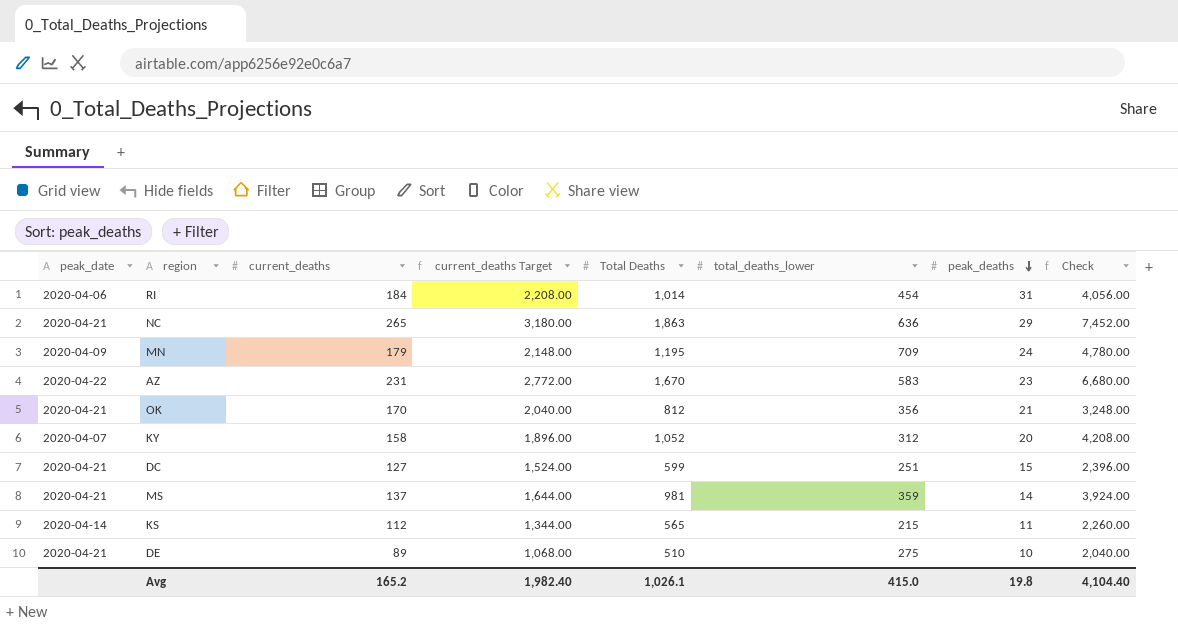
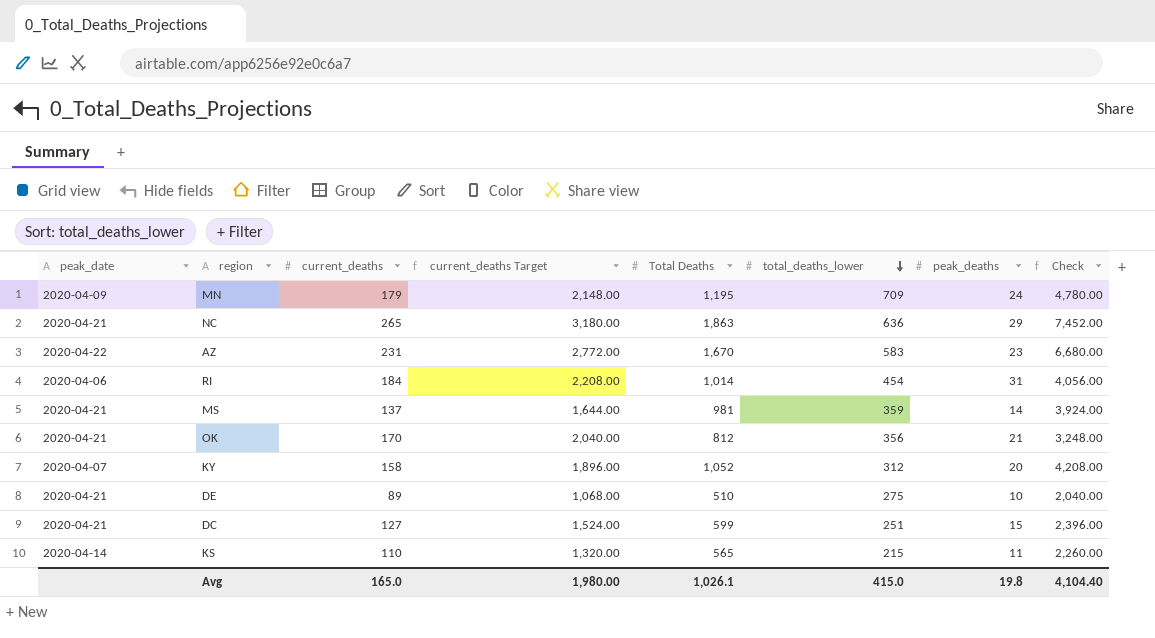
row order: peak_deaths descending -> total_deaths_lower descending
KS | current_deaths: 112 -> 110
KS | current_deaths Target: 1,344.00 -> 1,320.00
Avg | current_deaths: 165.2 -> 165.0
Avg | current_deaths Target: 1,982.40 -> 1,980.00

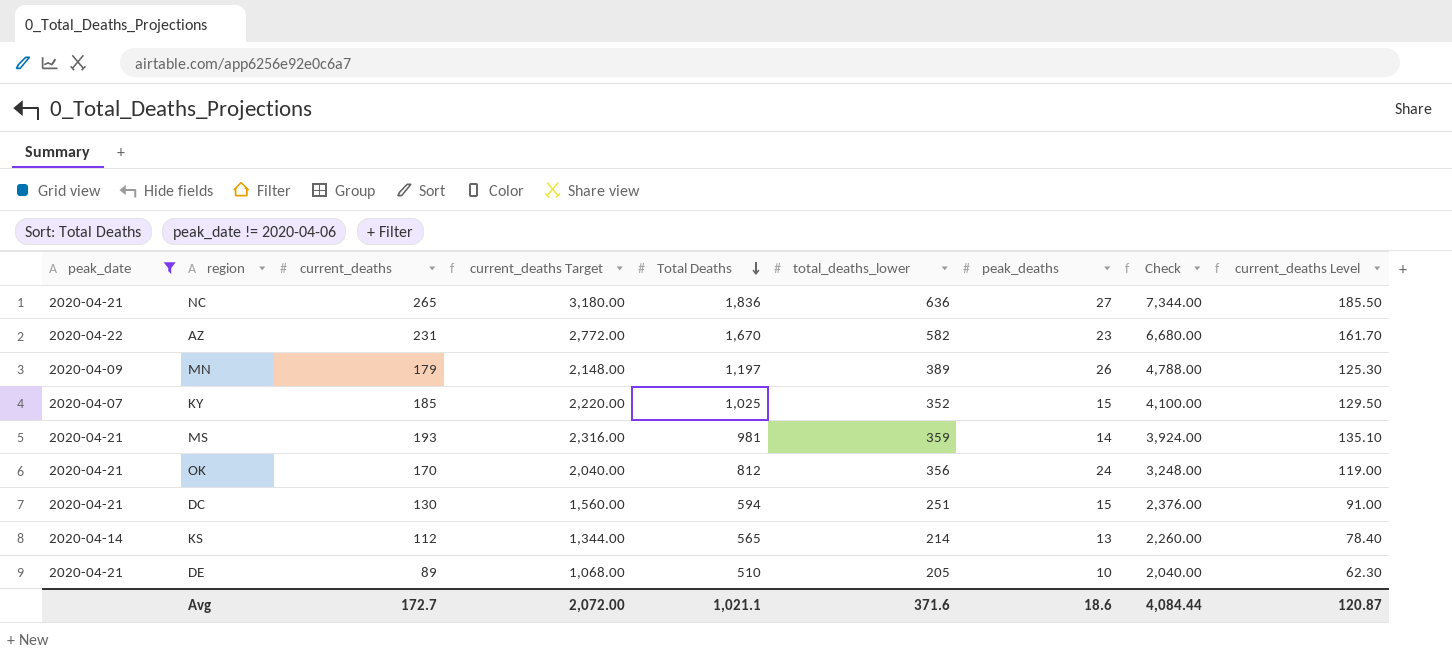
filter: none -> peak_date != 2020-04-06
row order: total_deaths_lower descending -> Total Deaths descending
column current_deaths Level | formula: none -> [current_deaths] * 0.7
NC | Total Deaths: 1,863 -> 1,836
NC | peak_deaths: 29 -> 27
NC | Check: 7,452.00 -> 7,344.00
AZ | total_deaths_lower: 583 -> 582
MN | Total Deaths: 1,195 -> 1,197
MN | total_deaths_lower: 709 -> 389
MN | peak_deaths: 24 -> 26
MN | Check: 4,780.00 -> 4,788.00
KY | current_deaths: 158 -> 185
KY | current_deaths Target: 1,896.00 -> 2,220.00
KY | Total Deaths: 1,052 -> 1,025
KY | total_deaths_lower: 312 -> 352
KY | peak_deaths: 20 -> 15
KY | Check: 4,208.00 -> 4,100.00
MS | current_deaths: 137 -> 193
MS | current_deaths Target: 1,644.00 -> 2,316.00
OK | peak_deaths: 21 -> 24
DC | current_deaths: 127 -> 130
DC | current_deaths Target: 1,524.00 -> 1,560.00
DC | Total Deaths: 599 -> 594
DC | Check: 2,396.00 -> 2,376.00
KS | current_deaths: 110 -> 112
KS | current_deaths Target: 1,320.00 -> 1,344.00
KS | total_deaths_lower: 215 -> 214
KS | peak_deaths: 11 -> 13
DE | total_deaths_lower: 275 -> 205
Avg | current_deaths: 165.0 -> 172.7
Avg | current_deaths Target: 1,980.00 -> 2,072.00
Avg | Total Deaths: 1,026.1 -> 1,021.1
Avg | total_deaths_lower: 415.0 -> 371.6
Avg | peak_deaths: 19.8 -> 18.6
Avg | Check: 4,104.40 -> 4,084.44

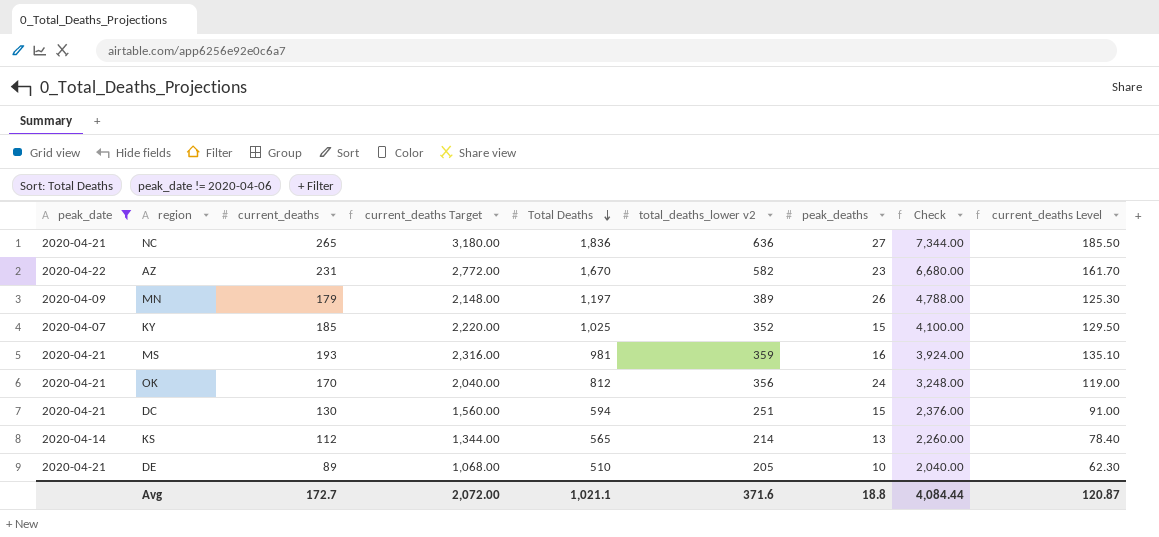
column name: total_deaths_lower -> total_deaths_lower v2
MS | peak_deaths: 14 -> 16
Avg | peak_deaths: 18.6 -> 18.8

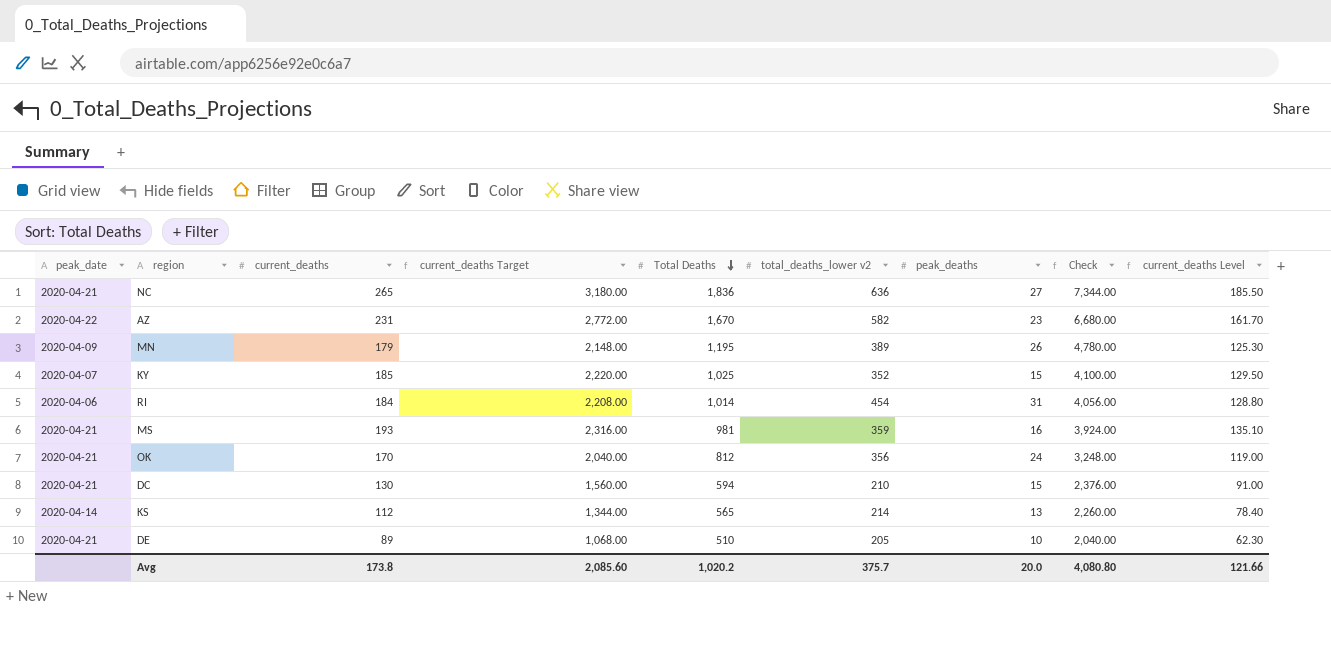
filter: peak_date != 2020-04-06 -> none
MN | Total Deaths: 1,197 -> 1,195
MN | Check: 4,788.00 -> 4,780.00
DC | total_deaths_lower v2: 251 -> 210
Avg | current_deaths: 172.7 -> 173.8
Avg | current_deaths Target: 2,072.00 -> 2,085.60
Avg | Total Deaths: 1,021.1 -> 1,020.2
Avg | total_deaths_lower v2: 371.6 -> 375.7
Avg | peak_deaths: 18.8 -> 20.0
Avg | Check: 4,084.44 -> 4,080.80
Avg | current_deaths Level: 120.87 -> 121.66

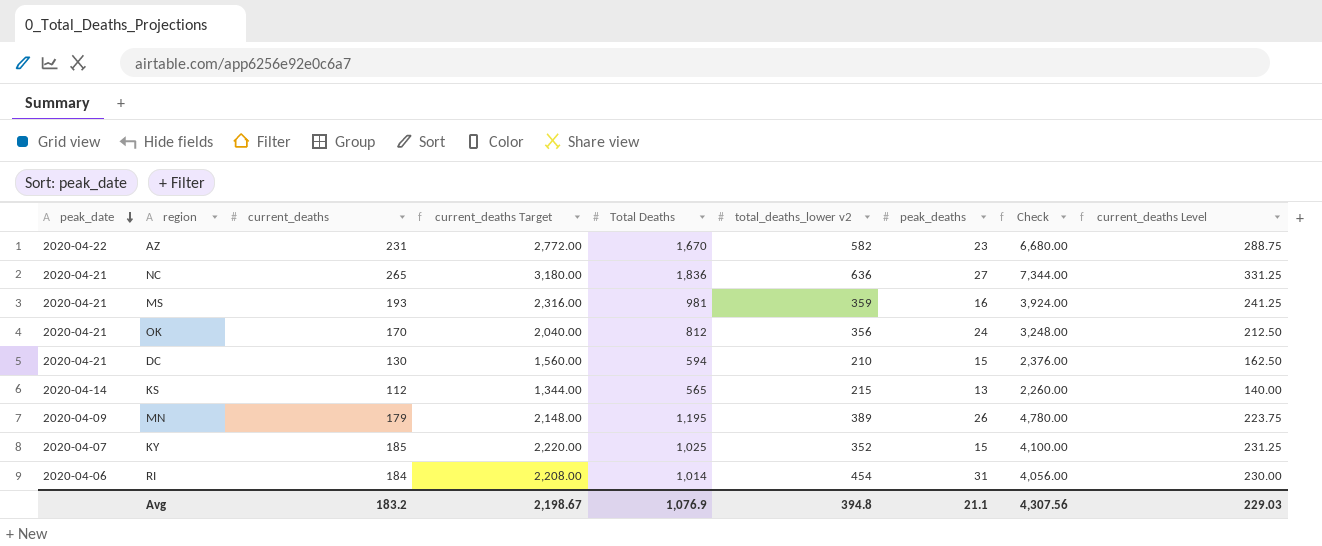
row order: Total Deaths descending -> peak_date descending
column current_deaths Level | formula: [current_deaths] * 0.7 -> [current_deaths] * 1.25
row DE: 2020-04-21 | 89 | 1,068.00 | 510 | 205 | 10 | 2,040.00 | 62.30 -> none
KS | total_deaths_lower v2: 214 -> 215
Avg | current_deaths: 173.8 -> 183.2
Avg | current_deaths Target: 2,085.60 -> 2,198.67
Avg | Total Deaths: 1,020.2 -> 1,076.9
Avg | total_deaths_lower v2: 375.7 -> 394.8
Avg | peak_deaths: 20.0 -> 21.1
Avg | Check: 4,080.80 -> 4,307.56
Avg | current_deaths Level: 121.66 -> 229.03

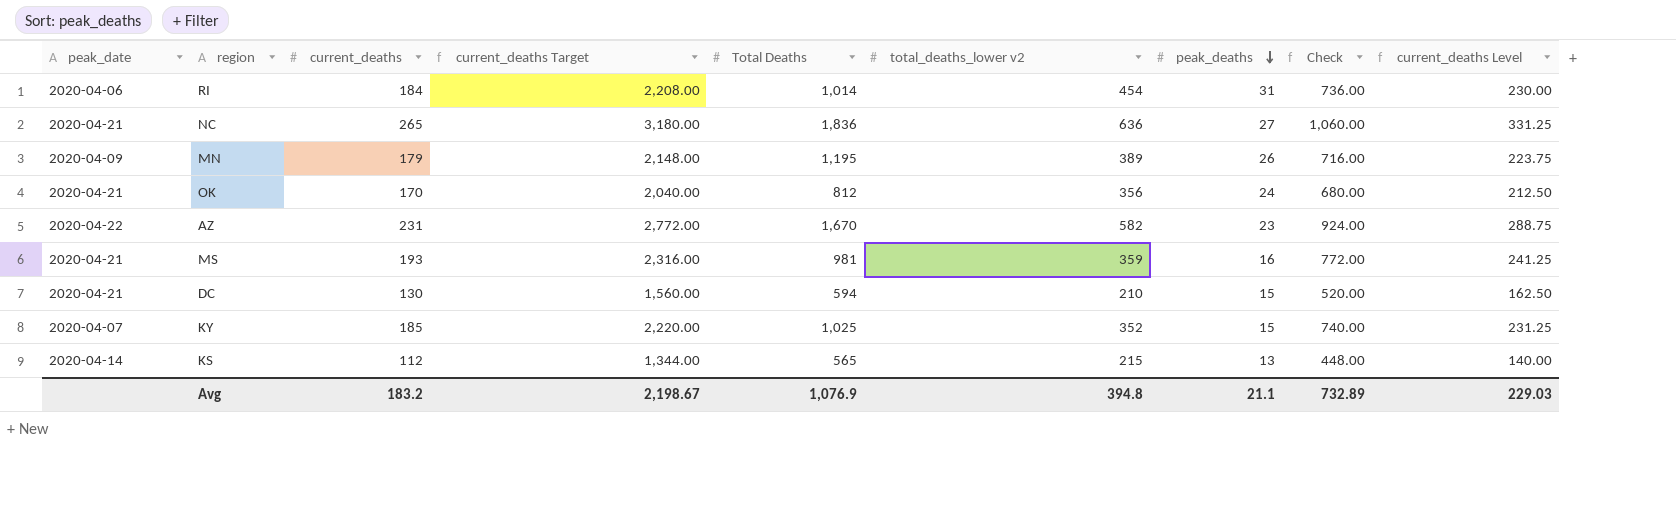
row order: peak_date descending -> peak_deaths descending
column Check | formula: [Total Deaths] * 4 -> [current_deaths] * 4
Avg | Check: 4,307.56 -> 732.89

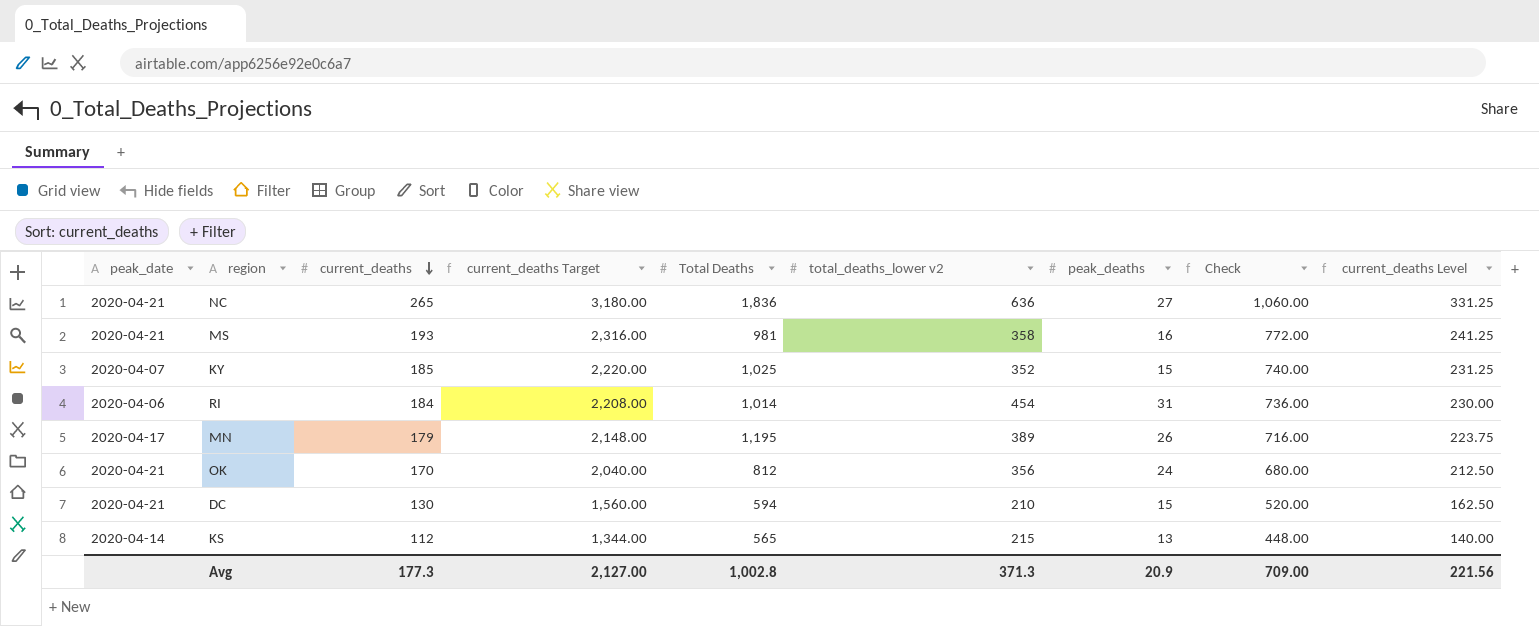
row order: peak_deaths descending -> current_deaths descending
row AZ: 2020-04-22 | 231 | 2,772.00 | 1,670 | 582 | 23 | 924.00 | 288.75 -> none
MS | total_deaths_lower v2: 359 -> 358
MN | peak_date: 2020-04-09 -> 2020-04-17
Avg | current_deaths: 183.2 -> 177.3
Avg | current_deaths Target: 2,198.67 -> 2,127.00
Avg | Total Deaths: 1,076.9 -> 1,002.8
Avg | total_deaths_lower v2: 394.8 -> 371.3
Avg | peak_deaths: 21.1 -> 20.9
Avg | Check: 732.89 -> 709.00
Avg | current_deaths Level: 229.03 -> 221.56

